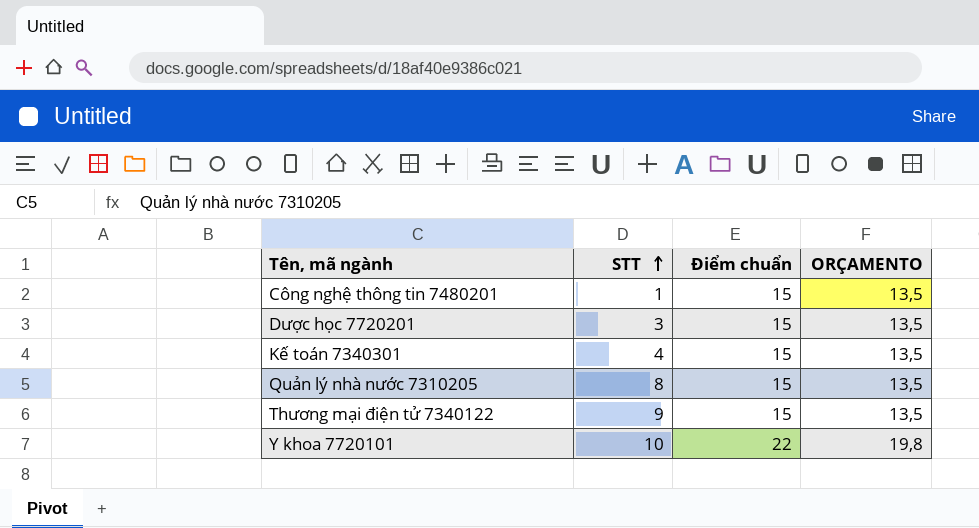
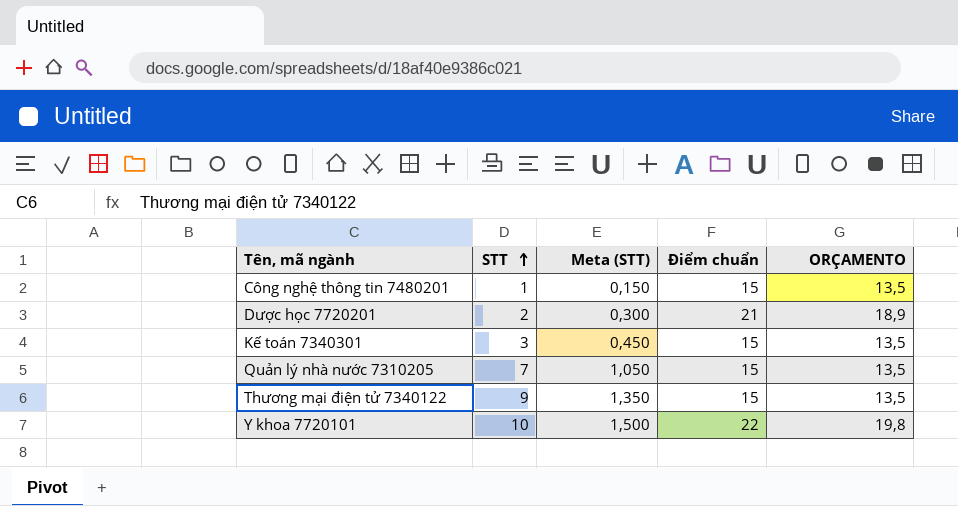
column Meta (STT) | formula: none -> [STT] * 0,15
Dược học 7720201 | STT: 3 -> 2
Dược học 7720201 | Điểm chuẩn: 15 -> 21
Dược học 7720201 | ORÇAMENTO: 13,5 -> 18,9
Kế toán 7340301 | STT: 4 -> 3
Quản lý nhà nước 7310205 | STT: 8 -> 7

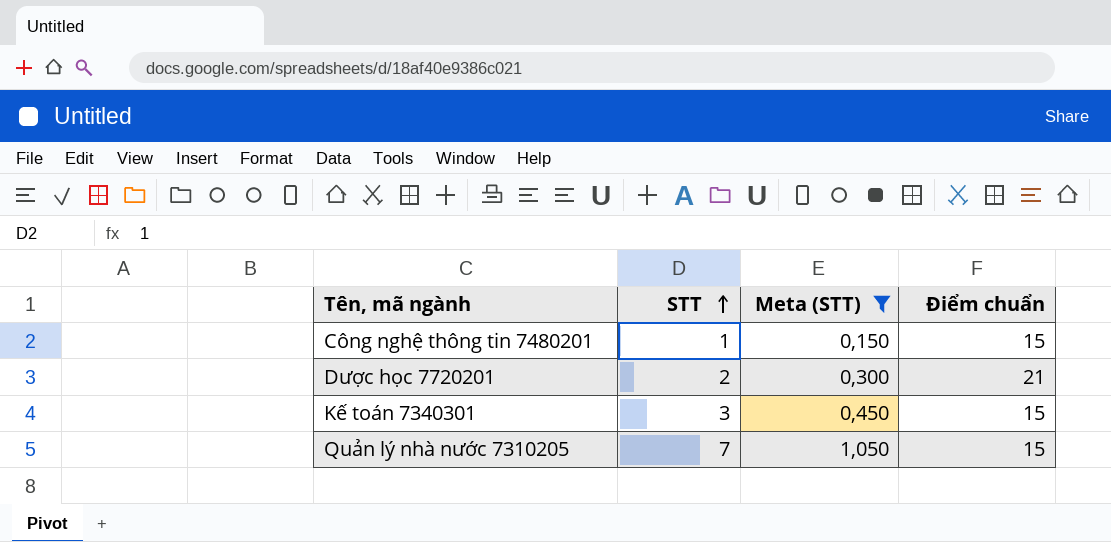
filter: none -> Meta (STT) <= 1,050
column ORÇAMENTO | formula: [Điểm chuẩn] * 0,9 -> none

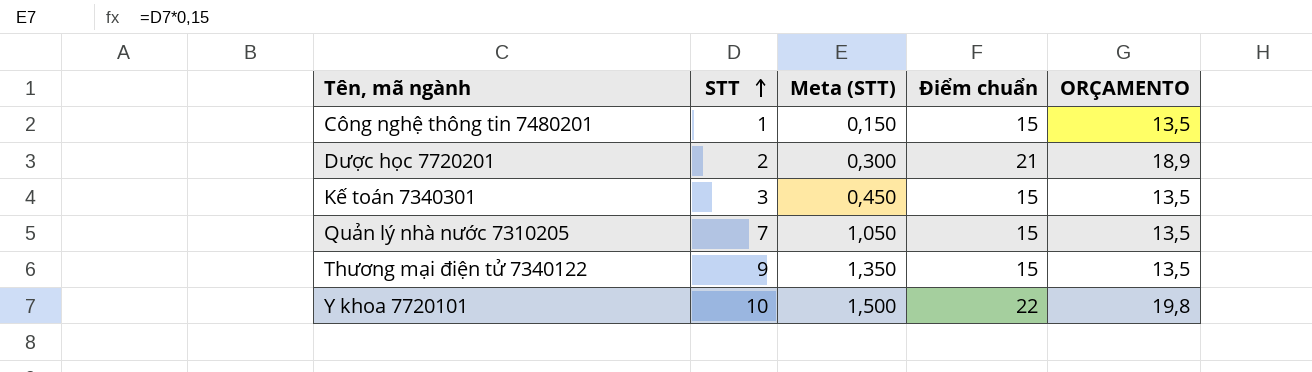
filter: Meta (STT) <= 1,050 -> none
column ORÇAMENTO | formula: none -> [Điểm chuẩn] * 0,9

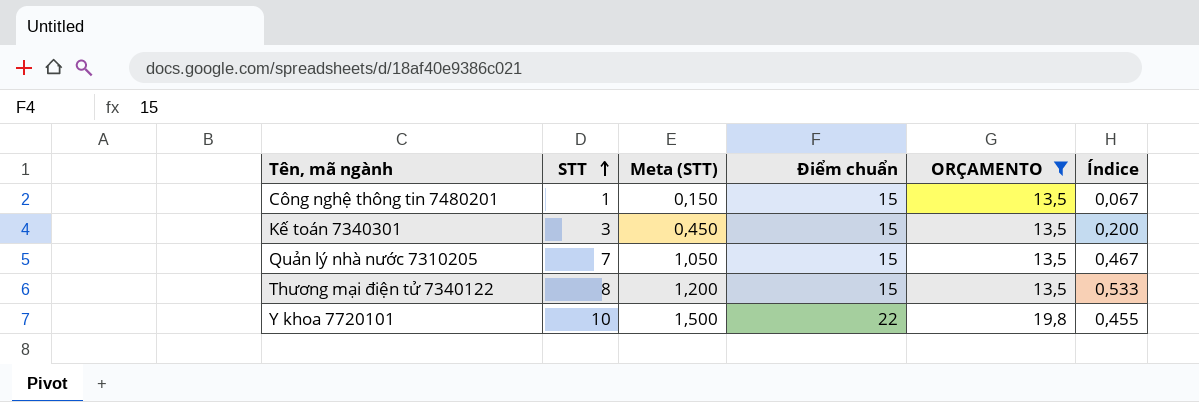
filter: none -> ORÇAMENTO != 18,9
column Índice | formula: none -> [STT] / [Điểm chuẩn]
Thương mại điện tử 7340122 | STT: 9 -> 8
Thương mại điện tử 7340122 | Meta (STT): 1,350 -> 1,200

